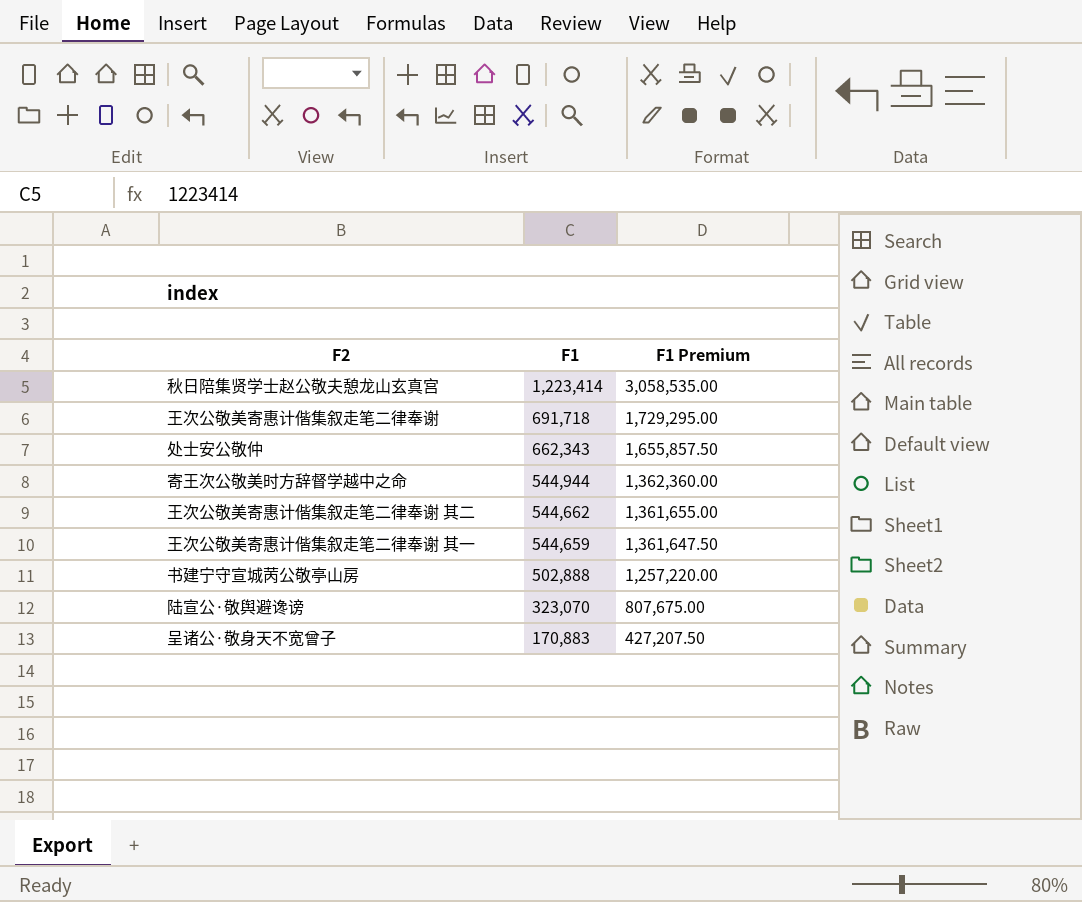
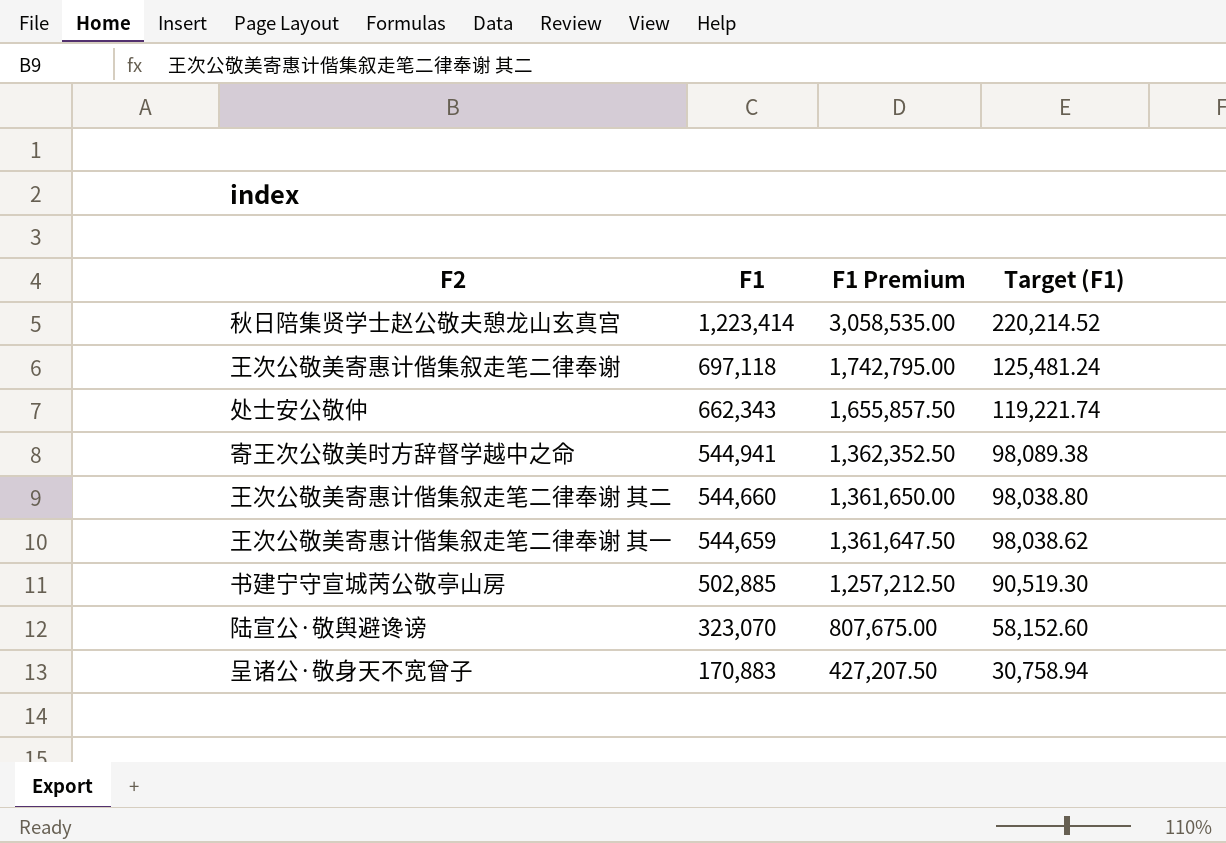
column Target (F1) | formula: none -> [F1] * 0.18
王次公敬美寄惠计偕集叙走笔二律奉谢 | F1: 691,718 -> 697,118
王次公敬美寄惠计偕集叙走笔二律奉谢 | F1 Premium: 1,729,295.00 -> 1,742,795.00
寄王次公敬美时方辞督学越中之命 | F1: 544,944 -> 544,941
寄王次公敬美时方辞督学越中之命 | F1 Premium: 1,362,360.00 -> 1,362,352.50
王次公敬美寄惠计偕集叙走笔二律奉谢 其二 | F1: 544,662 -> 544,660
王次公敬美寄惠计偕集叙走笔二律奉谢 其二 | F1 Premium: 1,361,655.00 -> 1,361,650.00
书建宁守宣城苪公敬亭山房 | F1: 502,888 -> 502,885
书建宁守宣城苪公敬亭山房 | F1 Premium: 1,257,220.00 -> 1,257,212.50

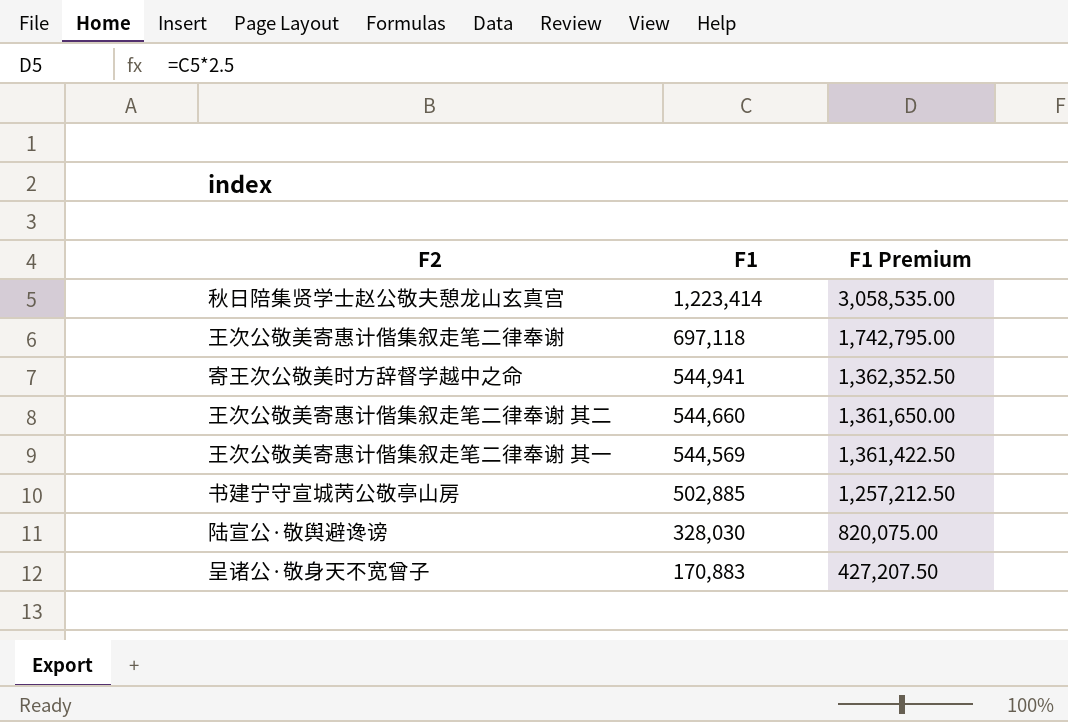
column Target (F1) | formula: [F1] * 0.18 -> none
row 处士安公敬仲: 662,343 | 1,655,857.50 | 119,221.74 -> none
王次公敬美寄惠计偕集叙走笔二律奉谢 其一 | F1: 544,659 -> 544,569
王次公敬美寄惠计偕集叙走笔二律奉谢 其一 | F1 Premium: 1,361,647.50 -> 1,361,422.50
陆宣公·敬舆避谗谤 | F1: 323,070 -> 328,030
陆宣公·敬舆避谗谤 | F1 Premium: 807,675.00 -> 820,075.00

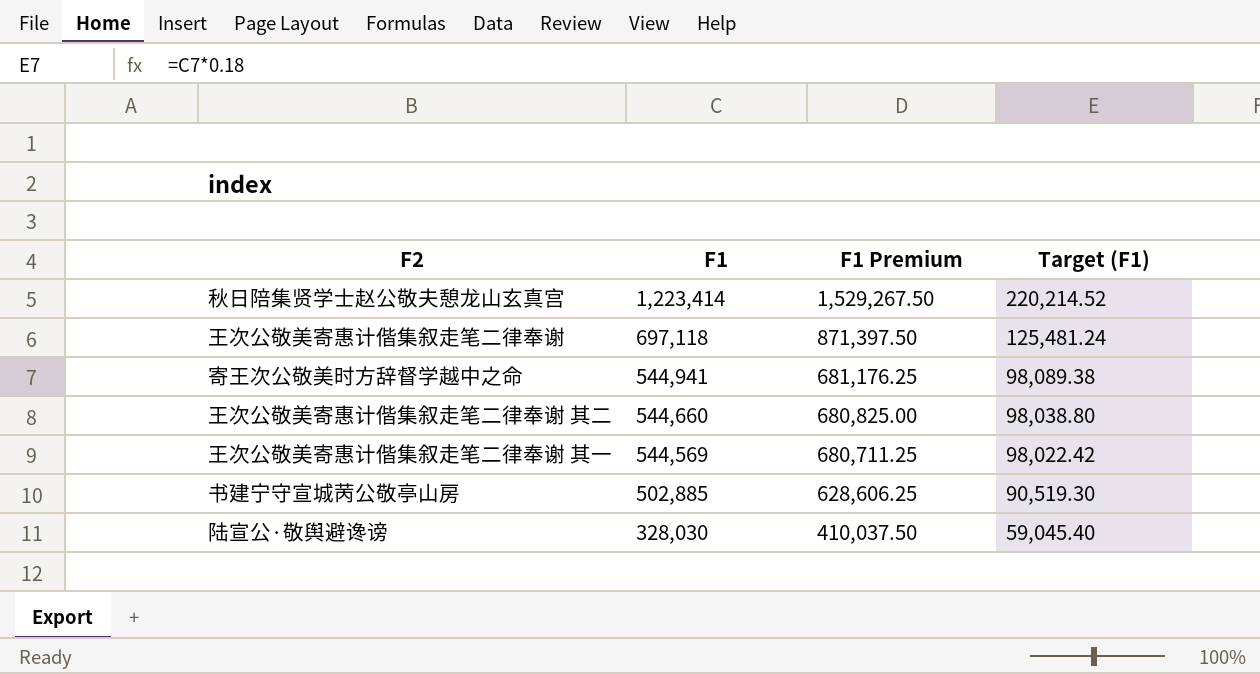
column F1 Premium | formula: [F1] * 2.5 -> [F1] * 1.25
column Target (F1) | formula: none -> [F1] * 0.18
row 呈诸公·敬身天不宽曾子: 170,883 | 427,207.50 -> none

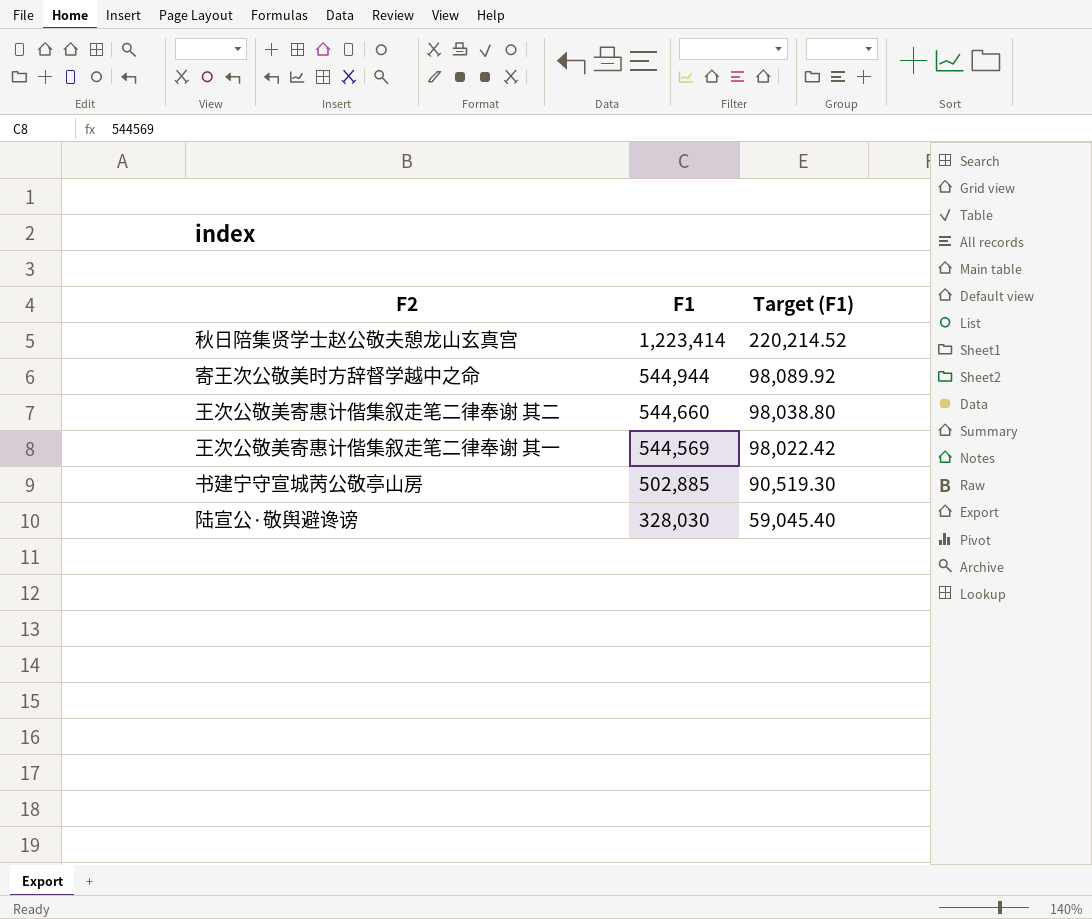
column F1 Premium | formula: [F1] * 1.25 -> none
row 王次公敬美寄惠计偕集叙走笔二律奉谢: 697,118 | 871,397.50 | 125,481.24 -> none
寄王次公敬美时方辞督学越中之命 | F1: 544,941 -> 544,944
寄王次公敬美时方辞督学越中之命 | Target (F1): 98,089.38 -> 98,089.92

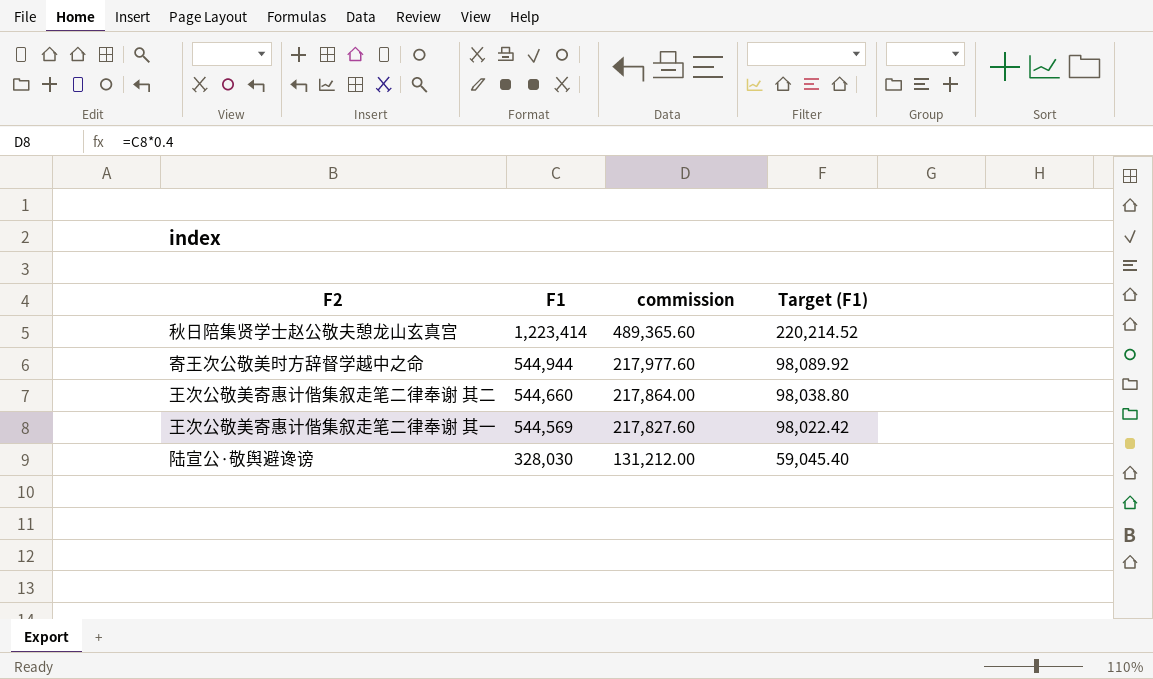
column commission | formula: none -> [F1] * 0.4
row 书建宁守宣城苪公敬亭山房: 502,885 | 90,519.30 -> none

